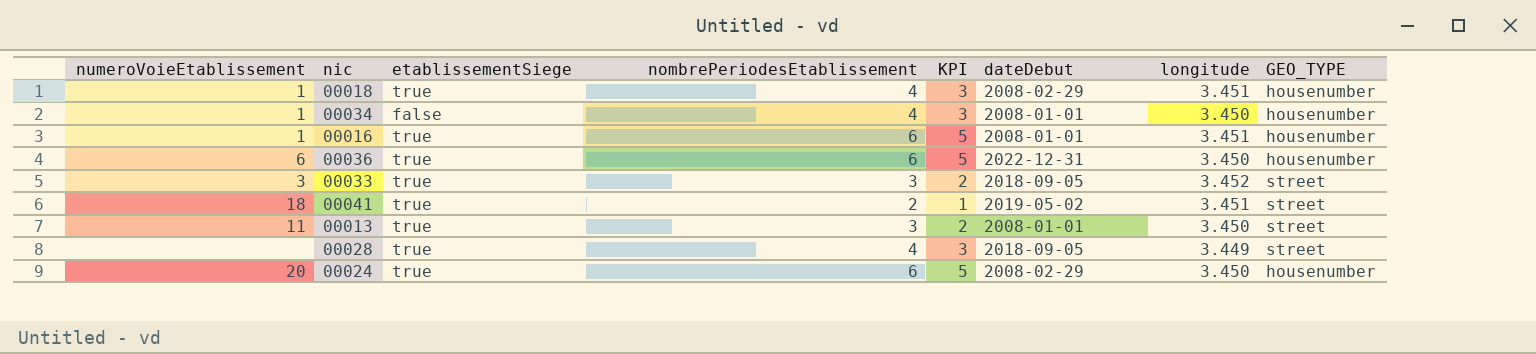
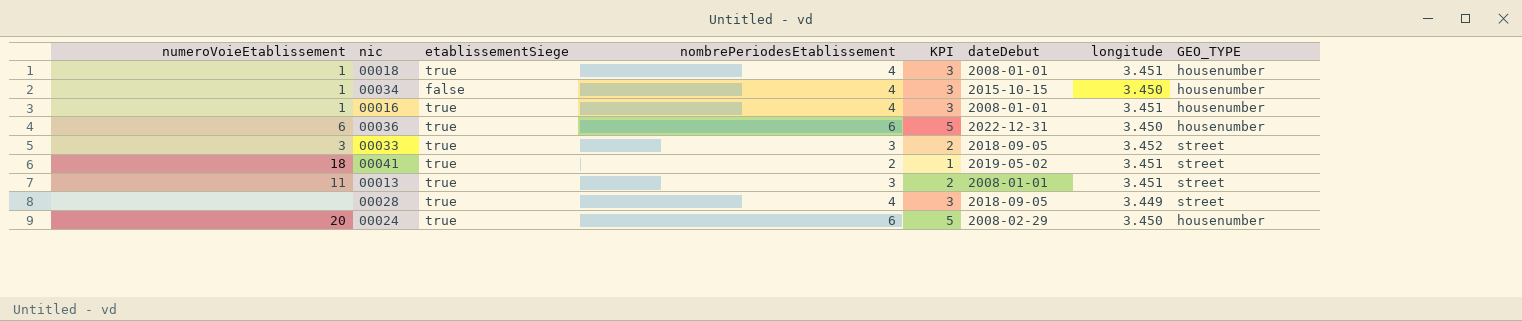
00018 | dateDebut: 2008-02-29 -> 2008-01-01
00034 | dateDebut: 2008-01-01 -> 2015-10-15
00016 | nombrePeriodesEtablissement: 6 -> 4
00016 | KPI: 5 -> 3
00013 | longitude: 3.450 -> 3.451

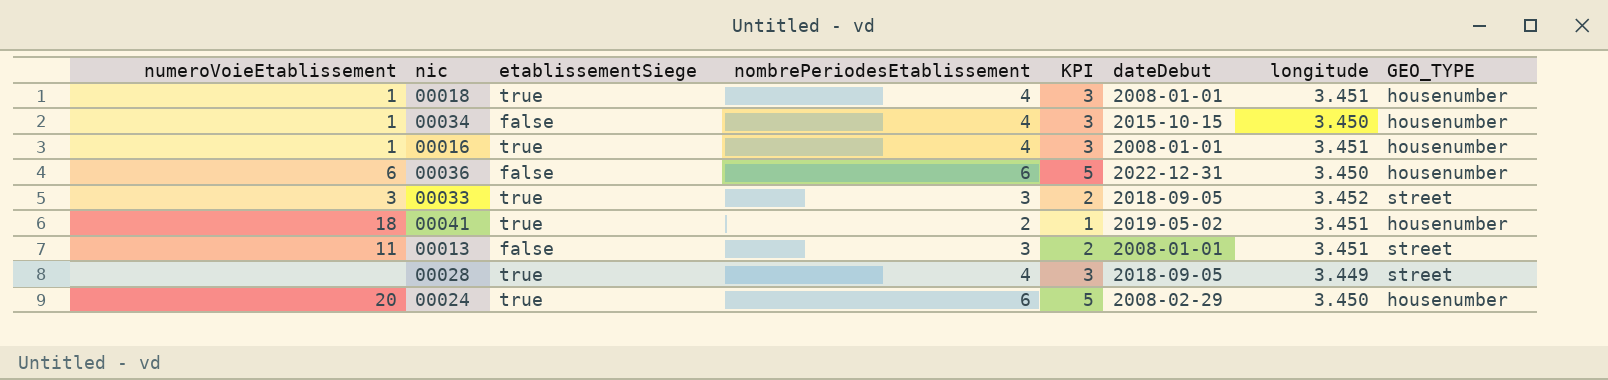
00036 | etablissementSiege: true -> false
00041 | GEO_TYPE: street -> housenumber
00013 | etablissementSiege: true -> false

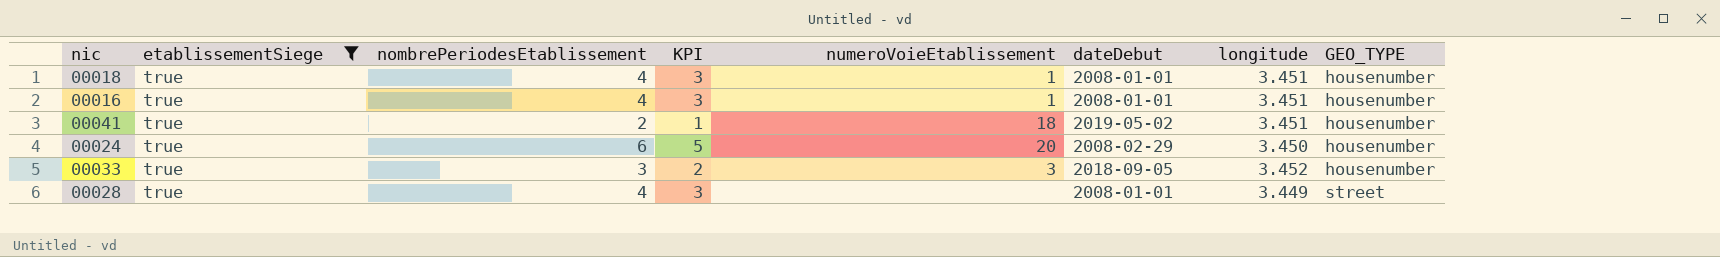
filter: none -> etablissementSiege = true
row order: none -> GEO_TYPE ascending
column numeroVoieEtablissement | position: 1 -> 5
00033 | GEO_TYPE: street -> housenumber
00028 | dateDebut: 2018-09-05 -> 2008-01-01

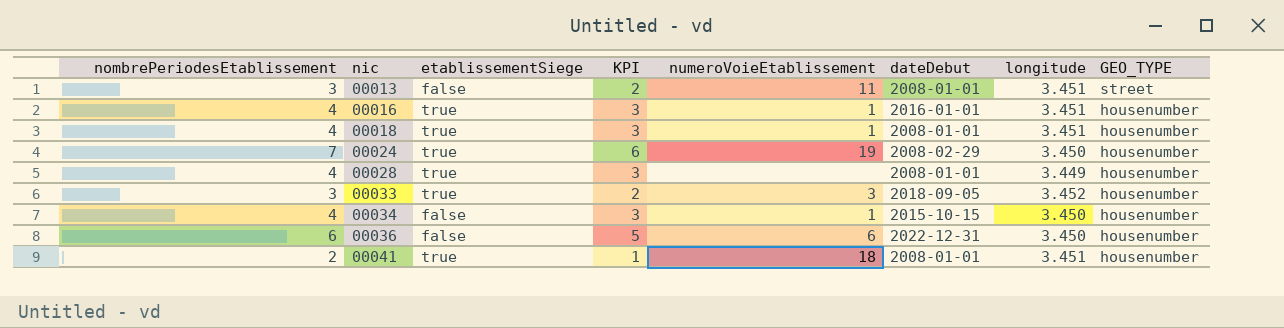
filter: etablissementSiege = true -> none
row order: GEO_TYPE ascending -> nic ascending
column nombrePeriodesEtablissement | position: 3 -> 1
00016 | dateDebut: 2008-01-01 -> 2016-01-01
00024 | nombrePeriodesEtablissement: 6 -> 7
00024 | KPI: 5 -> 6
00024 | numeroVoieEtablissement: 20 -> 19
00028 | GEO_TYPE: street -> housenumber
00041 | dateDebut: 2019-05-02 -> 2008-01-01

